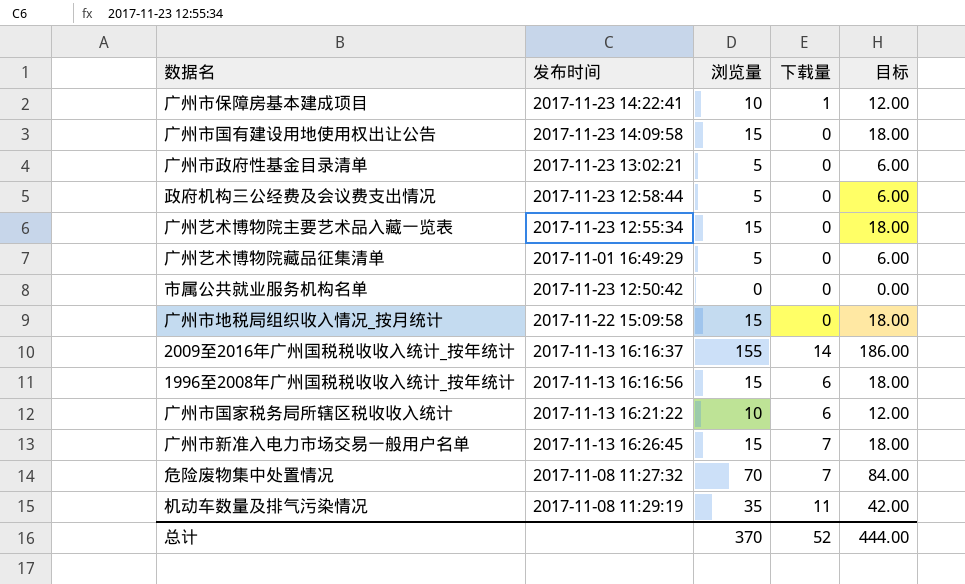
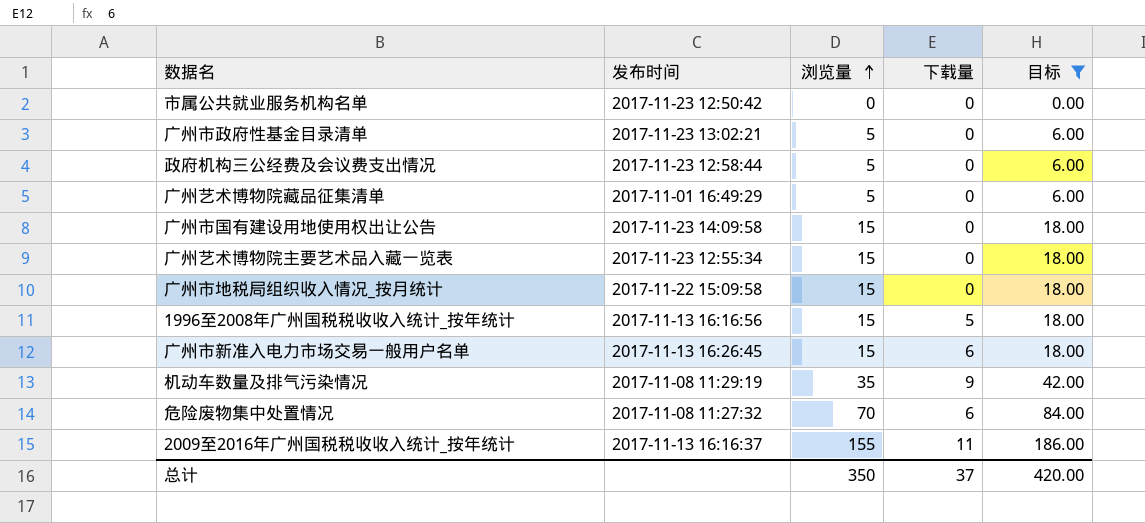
filter: none -> 目标 != 12.00
row order: none -> 浏览量 ascending
1996至2008年广州国税税收收入统计_按年统计 | 下载量: 6 -> 5
广州市新准入电力市场交易一般用户名单 | 下载量: 7 -> 6
机动车数量及排气污染情况 | 下载量: 11 -> 9
危险废物集中处置情况 | 下载量: 7 -> 6
2009至2016年广州国税税收收入统计_按年统计 | 下载量: 14 -> 11
总计 | 浏览量: 370 -> 350
总计 | 下载量: 52 -> 37
总计 | 目标: 444.00 -> 420.00

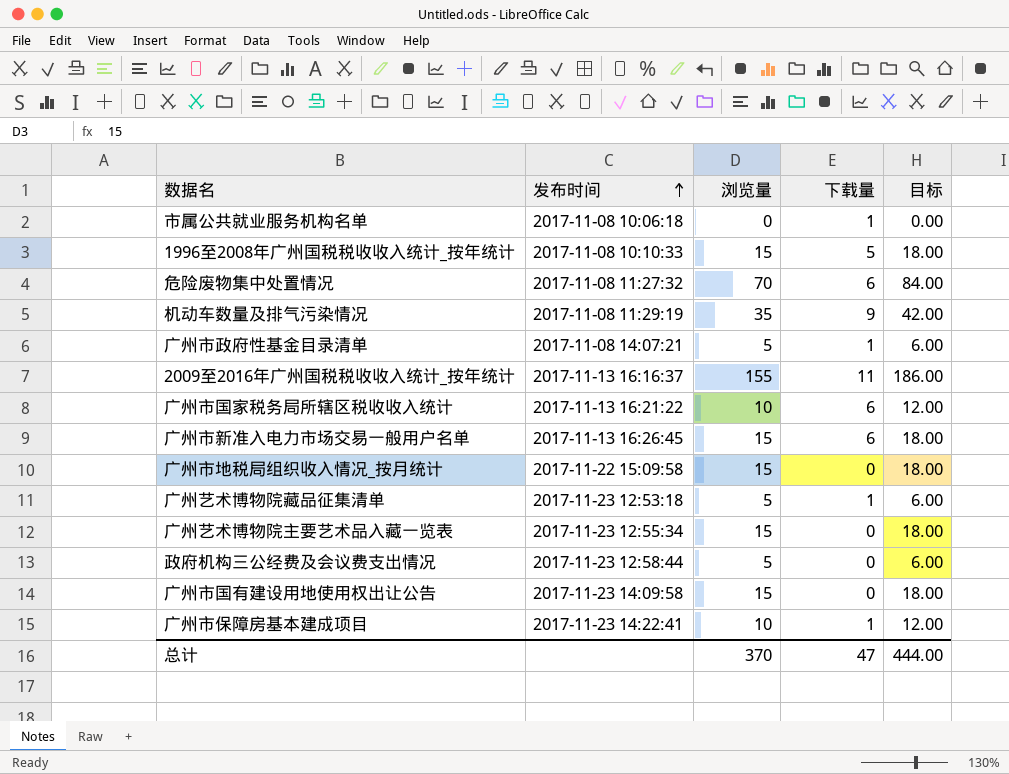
filter: 目标 != 12.00 -> none
row order: 浏览量 ascending -> 发布时间 ascending
市属公共就业服务机构名单 | 发布时间: 2017-11-23 12:50:42 -> 2017-11-08 10:06:18
市属公共就业服务机构名单 | 下载量: 0 -> 1
1996至2008年广州国税税收收入统计_按年统计 | 发布时间: 2017-11-13 16:16:56 -> 2017-11-08 10:10:33
广州市政府性基金目录清单 | 发布时间: 2017-11-23 13:02:21 -> 2017-11-08 14:07:21
广州市政府性基金目录清单 | 下载量: 0 -> 1
广州艺术博物院藏品征集清单 | 发布时间: 2017-11-01 16:49:29 -> 2017-11-23 12:53:18
广州艺术博物院藏品征集清单 | 下载量: 0 -> 1
总计 | 浏览量: 350 -> 370
总计 | 下载量: 37 -> 47
总计 | 目标: 420.00 -> 444.00

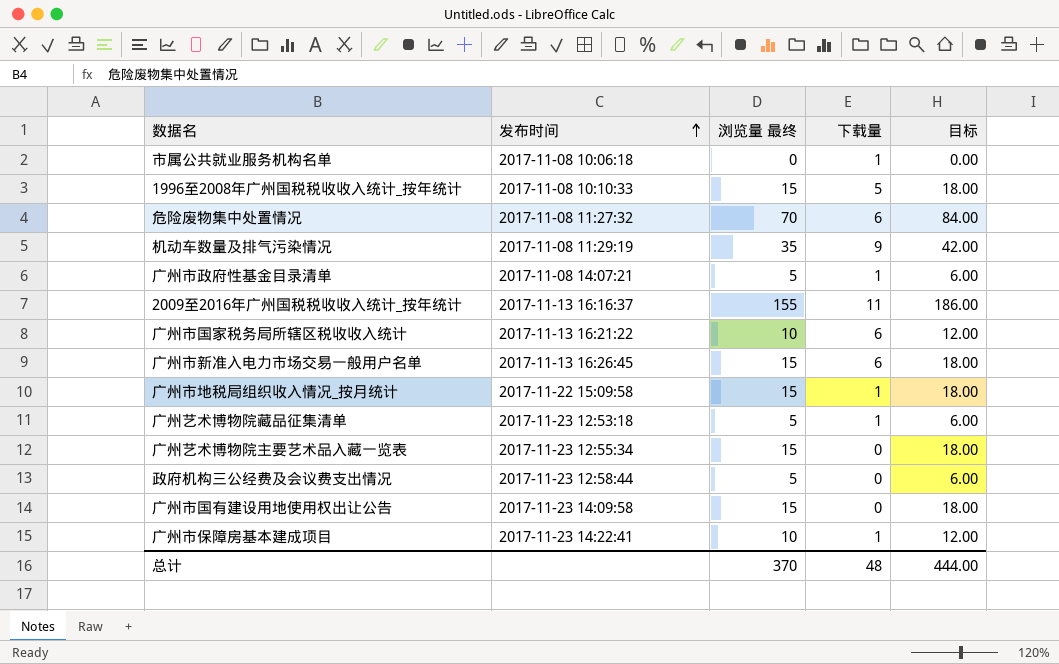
column name: 浏览量 -> 浏览量 最终
广州市地税局组织收入情况_按月统计 | 下载量: 0 -> 1
总计 | 下载量: 47 -> 48

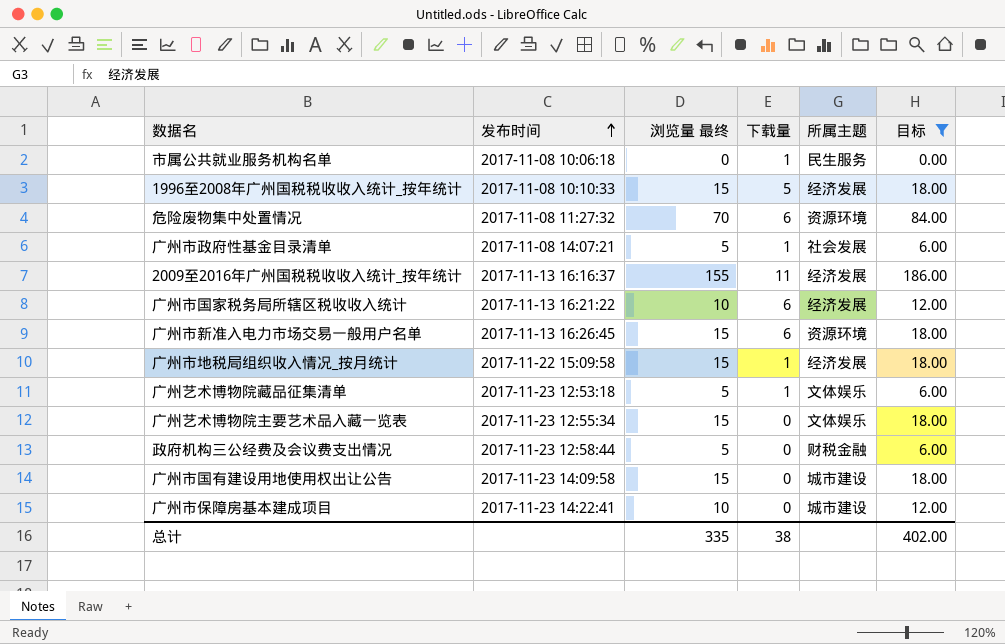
filter: none -> 目标 != 42.00
column 所属主题 | position: none -> 5
广州市保障房基本建成项目 | 下载量: 1 -> 0
总计 | 浏览量 最终: 370 -> 335
总计 | 下载量: 48 -> 38
总计 | 目标: 444.00 -> 402.00

